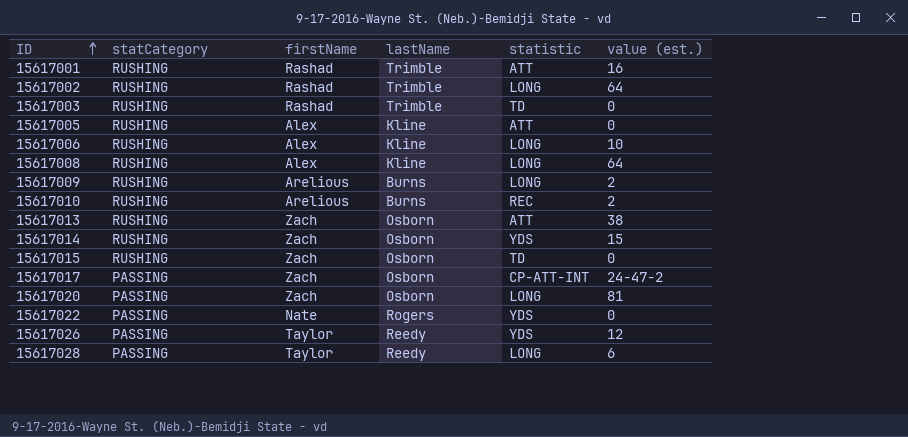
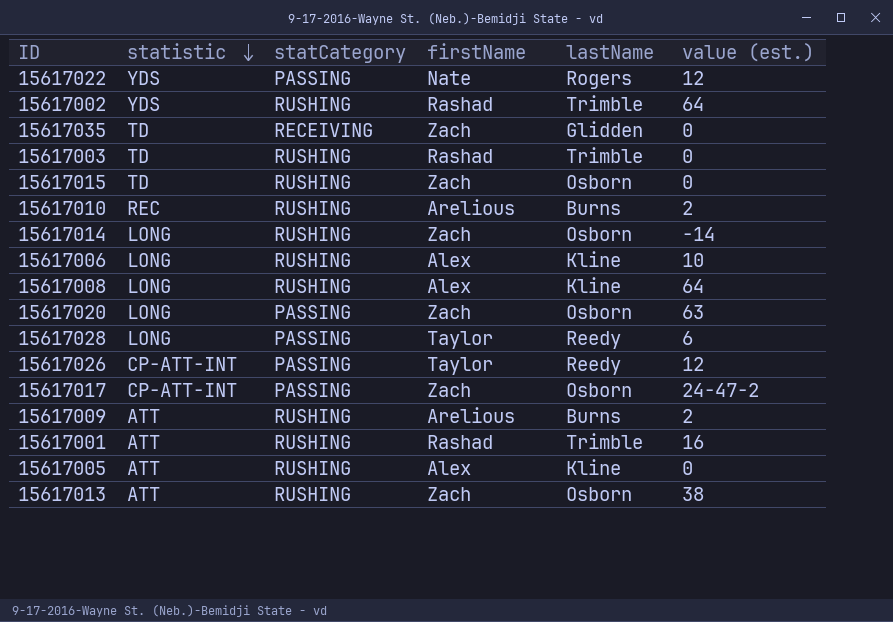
row order: ID ascending -> statistic descending
column statistic | position: 5 -> 2
15617022 | value (est.): 0 -> 12
15617002 | statistic: LONG -> YDS
row 15617035: none -> TD | RECEIVING | Zach | Glidden | 0
15617014 | statistic: YDS -> LONG
15617014 | value (est.): 15 -> -14
15617020 | value (est.): 81 -> 63
15617026 | statistic: YDS -> CP-ATT-INT
15617009 | statistic: LONG -> ATT

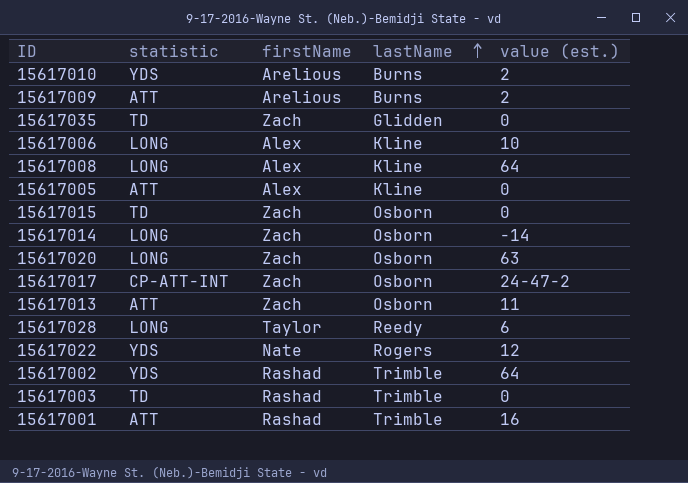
row order: statistic descending -> lastName ascending
column statCategory | position: 3 -> none
row 15617026: CP-ATT-INT | PASSING | Taylor | Reedy | 12 -> none
15617010 | statistic: REC -> YDS
15617013 | value (est.): 38 -> 11

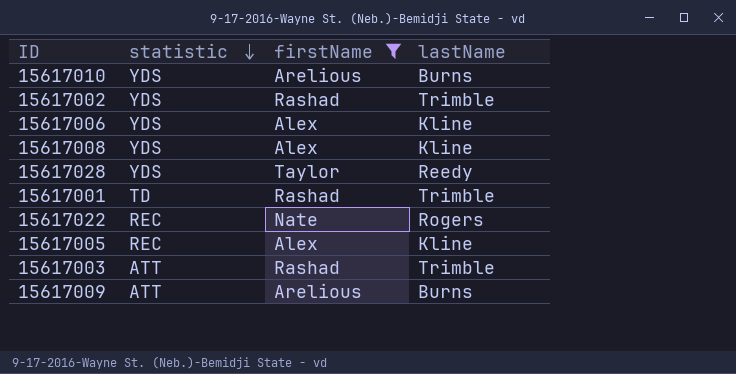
filter: none -> firstName != Zach
row order: lastName ascending -> statistic descending
column value (est.) | position: 5 -> none
15617006 | statistic: LONG -> YDS
15617008 | statistic: LONG -> YDS
15617028 | statistic: LONG -> YDS
15617001 | statistic: ATT -> TD
15617022 | statistic: YDS -> REC
15617005 | statistic: ATT -> REC
15617003 | statistic: TD -> ATT

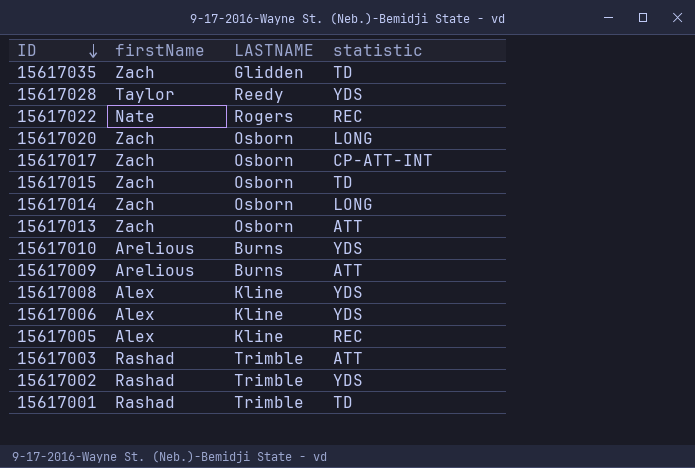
filter: firstName != Zach -> none
row order: statistic descending -> ID descending
column name: lastName -> LASTNAME
column statistic | position: 2 -> 4

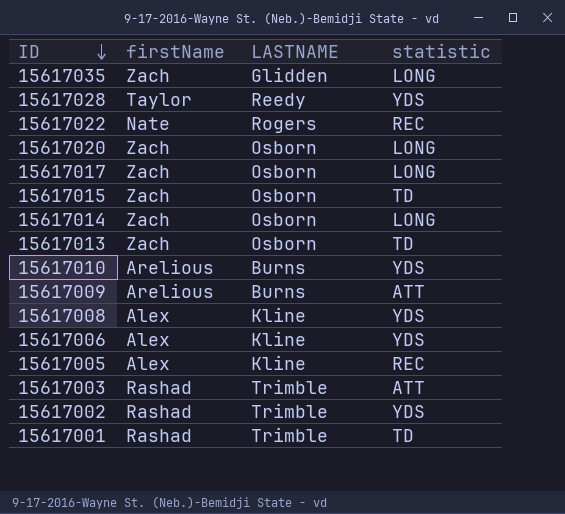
15617035 | statistic: TD -> LONG
15617017 | statistic: CP-ATT-INT -> LONG
15617013 | statistic: ATT -> TD

